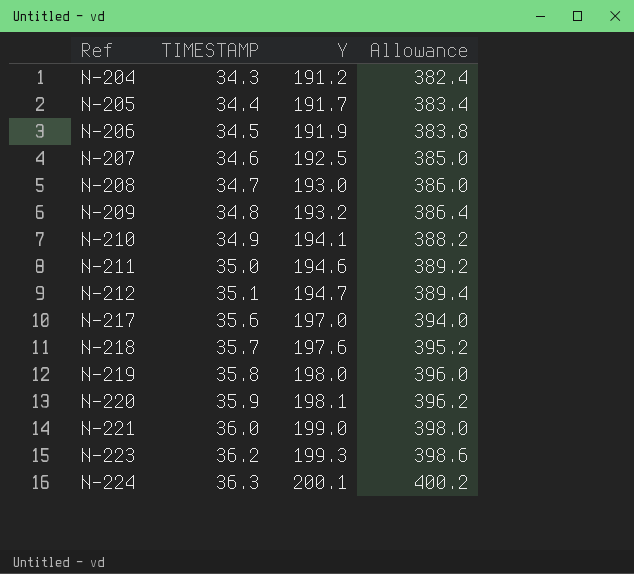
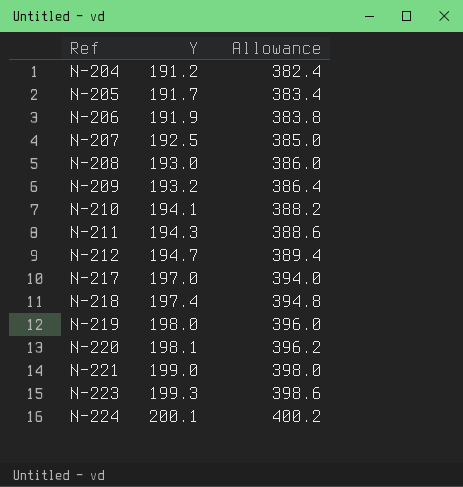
column TIMESTAMP | position: 2 -> none
N-211 | Y: 194.6 -> 194.3
N-211 | Allowance: 389.2 -> 388.6
N-218 | Y: 197.6 -> 197.4
N-218 | Allowance: 395.2 -> 394.8

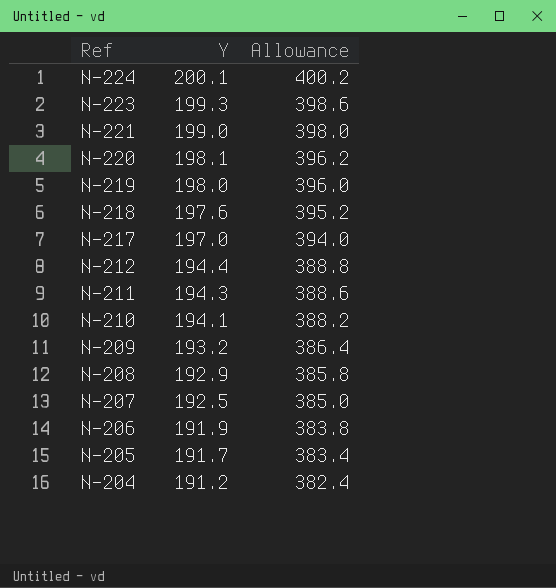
row order: Ref ascending -> Ref descending
N-218 | Y: 197.4 -> 197.6
N-218 | Allowance: 394.8 -> 395.2
N-212 | Y: 194.7 -> 194.4
N-212 | Allowance: 389.4 -> 388.8
N-208 | Y: 193.0 -> 192.9
N-208 | Allowance: 386.0 -> 385.8

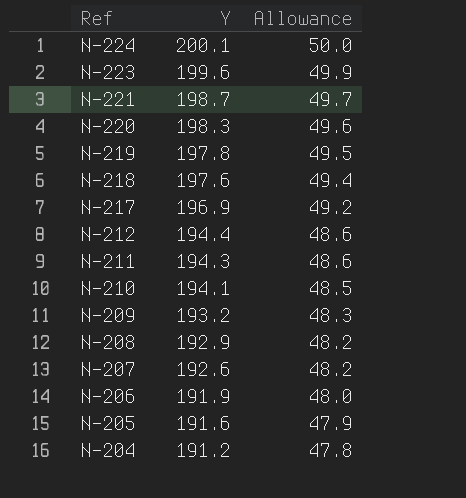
column Allowance | formula: [Y] * 2 -> [Y] * 0.25
N-223 | Y: 199.3 -> 199.6
N-221 | Y: 199.0 -> 198.7
N-220 | Y: 198.1 -> 198.3
N-219 | Y: 198.0 -> 197.8
N-217 | Y: 197.0 -> 196.9
N-207 | Y: 192.5 -> 192.6
N-205 | Y: 191.7 -> 191.6

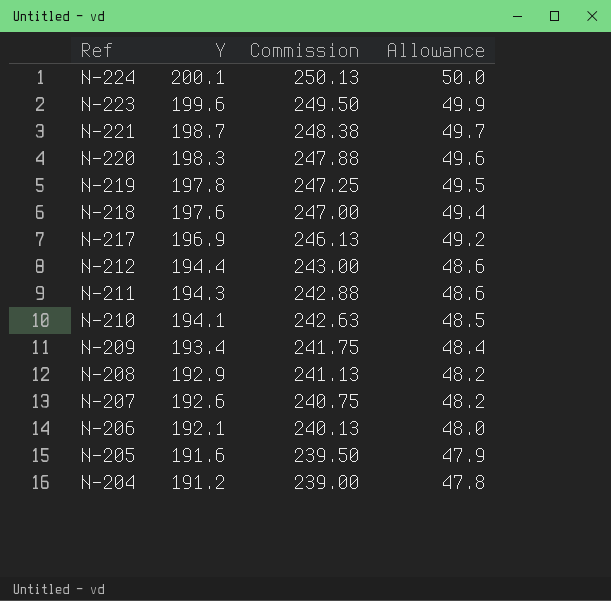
column Commission | formula: none -> [Y] * 1.25
N-209 | Y: 193.2 -> 193.4
N-209 | Allowance: 48.3 -> 48.4
N-206 | Y: 191.9 -> 192.1

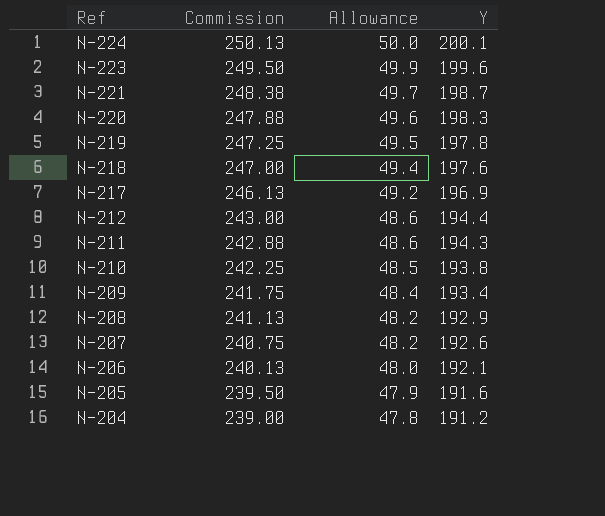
column Y | position: 2 -> 4
N-210 | Commission: 242.63 -> 242.25
N-210 | Y: 194.1 -> 193.8

